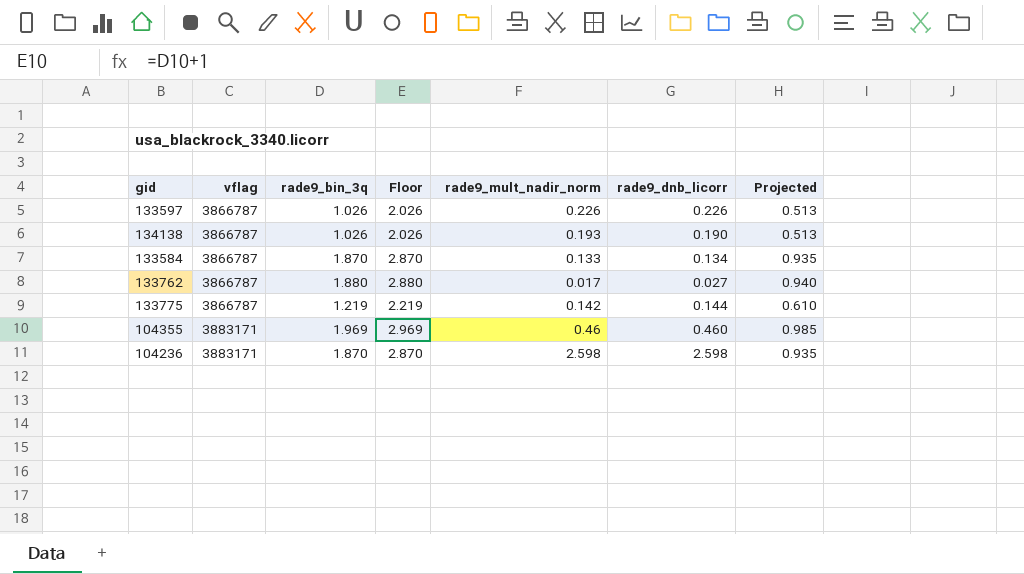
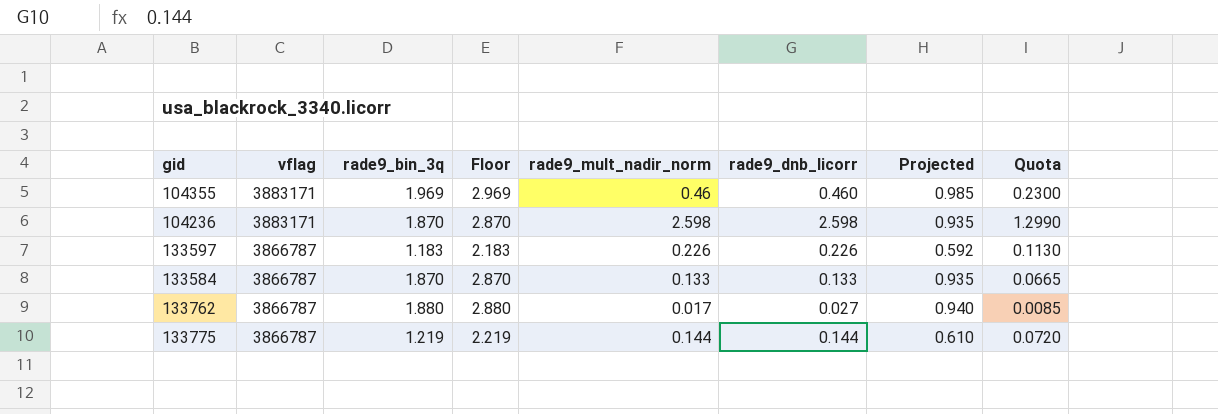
row order: vflag ascending -> vflag descending
column Quota | formula: none -> [rade9_mult_nadir_norm] * 0.5
row 134138: 3866787 | 1.026 | 2.026 | 0.193 | 0.190 | 0.513 -> none
133597 | rade9_bin_3q: 1.026 -> 1.183
133597 | Floor: 2.026 -> 2.183
133597 | Projected: 0.513 -> 0.592
133584 | rade9_dnb_licorr: 0.134 -> 0.133
133775 | rade9_mult_nadir_norm: 0.142 -> 0.144

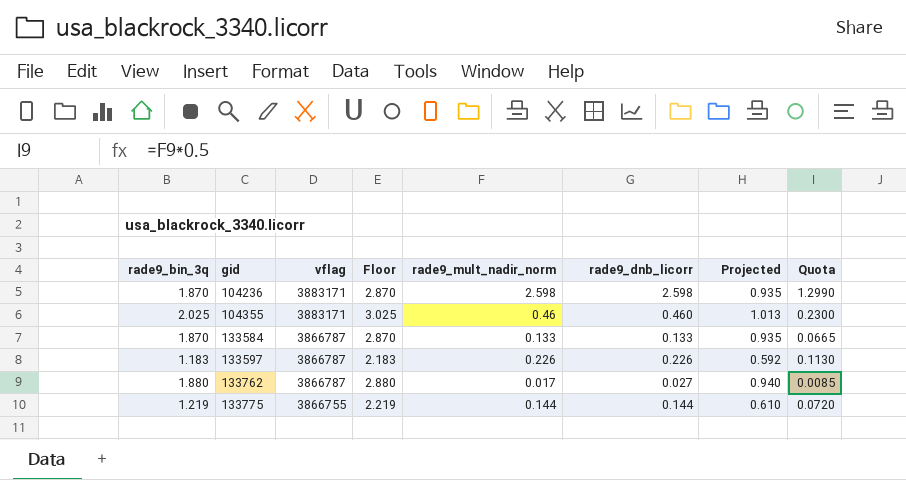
row order: vflag descending -> gid ascending
column rade9_bin_3q | position: 3 -> 1
104355 | rade9_bin_3q: 1.969 -> 2.025
104355 | Floor: 2.969 -> 3.025
104355 | Projected: 0.985 -> 1.013
133775 | vflag: 3866787 -> 3866755

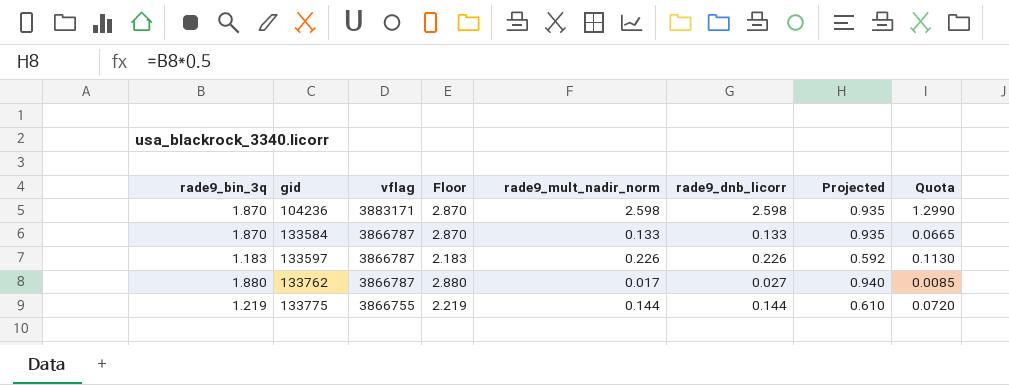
row 104355: 2.025 | 3883171 | 3.025 | 0.46 | 0.460 | 1.013 | 0.2300 -> none

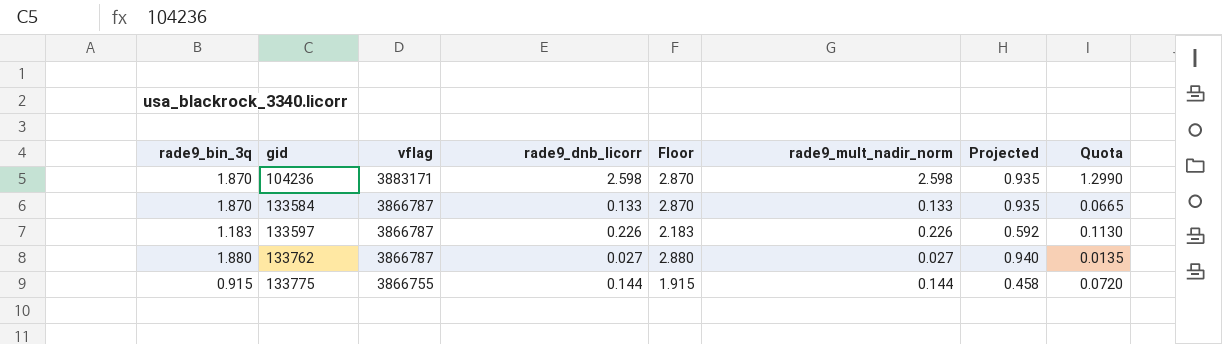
column rade9_dnb_licorr | position: 6 -> 4
133762 | rade9_mult_nadir_norm: 0.017 -> 0.027
133762 | Quota: 0.0085 -> 0.0135
133775 | rade9_bin_3q: 1.219 -> 0.915
133775 | Floor: 2.219 -> 1.915
133775 | Projected: 0.610 -> 0.458

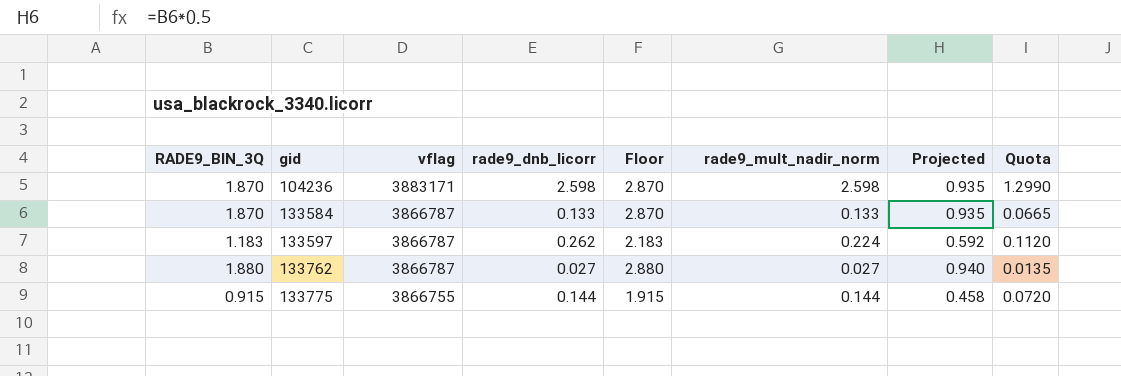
column name: rade9_bin_3q -> RADE9_BIN_3Q
133597 | rade9_dnb_licorr: 0.226 -> 0.262
133597 | rade9_mult_nadir_norm: 0.226 -> 0.224
133597 | Quota: 0.1130 -> 0.1120

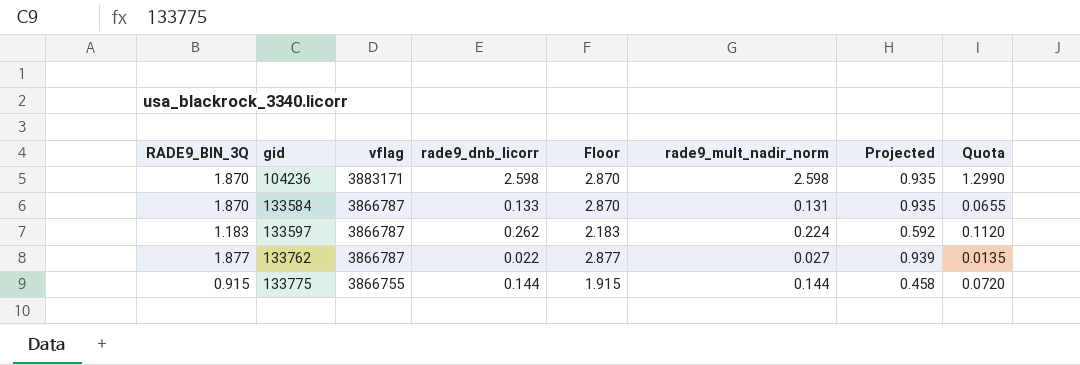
133584 | rade9_mult_nadir_norm: 0.133 -> 0.131
133584 | Quota: 0.0665 -> 0.0655
133762 | RADE9_BIN_3Q: 1.880 -> 1.877
133762 | rade9_dnb_licorr: 0.027 -> 0.022
133762 | Floor: 2.880 -> 2.877
133762 | Projected: 0.940 -> 0.939

